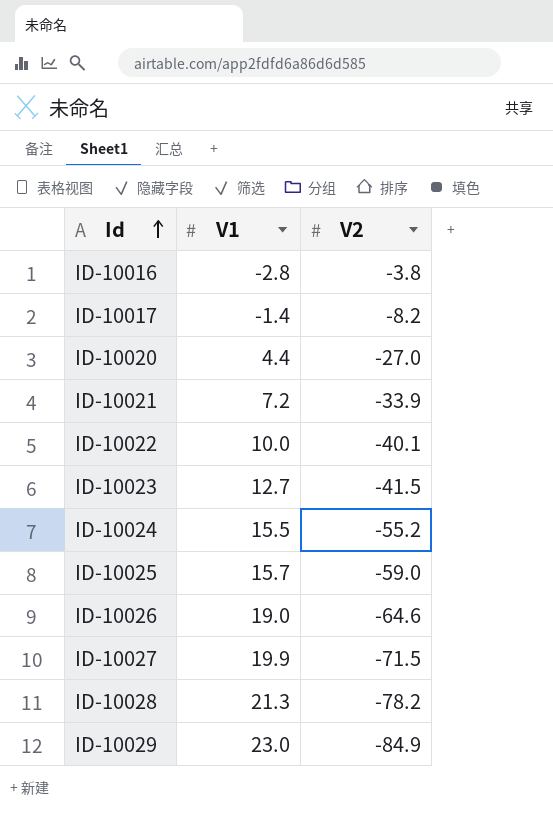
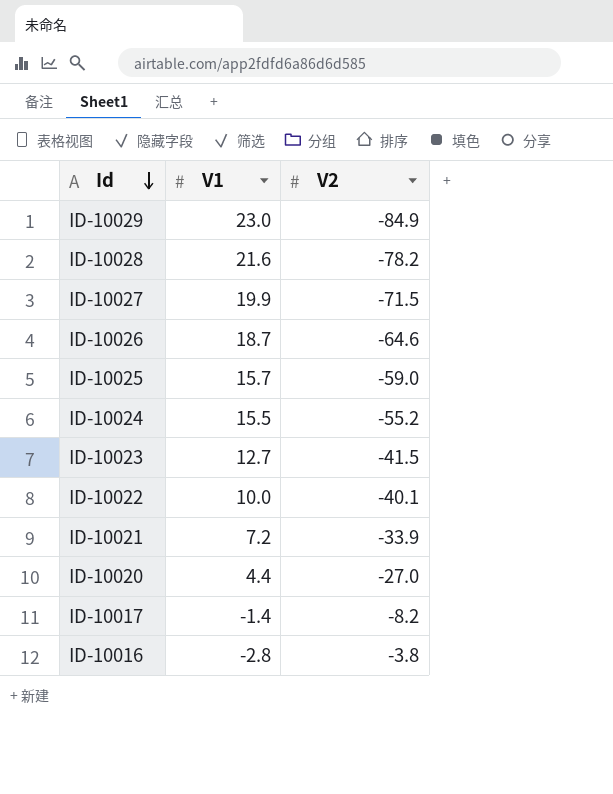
row order: Id ascending -> Id descending
ID-10028 | V1: 21.3 -> 21.6
ID-10026 | V1: 19.0 -> 18.7

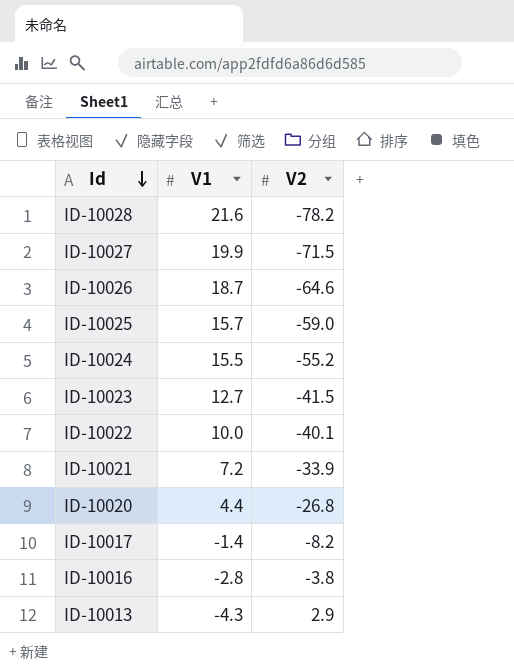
row ID-10029: 23.0 | -84.9 -> none
ID-10020 | V2: -27.0 -> -26.8
row ID-10013: none -> -4.3 | 2.9

